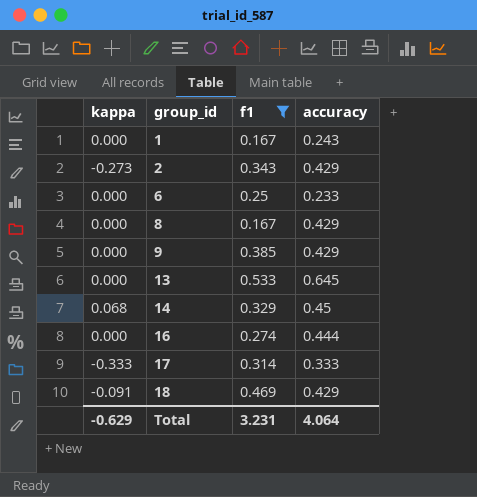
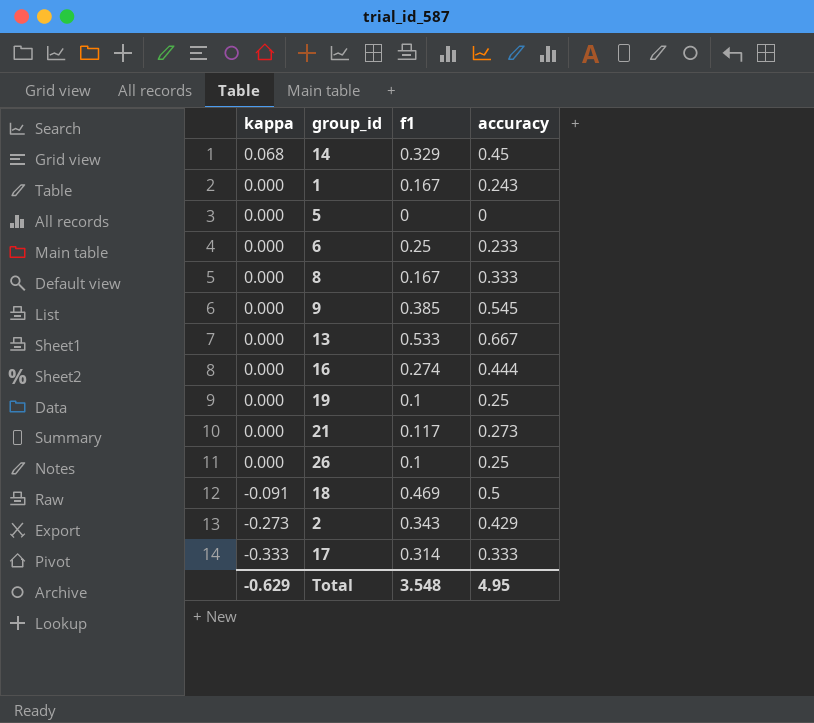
filter: f1 >= 0.167 -> none
row order: group_id ascending -> kappa descending
8 | accuracy: 0.429 -> 0.333
9 | accuracy: 0.429 -> 0.545
13 | accuracy: 0.645 -> 0.667
18 | accuracy: 0.429 -> 0.5
Total | f1: 3.231 -> 3.548
Total | accuracy: 4.064 -> 4.95

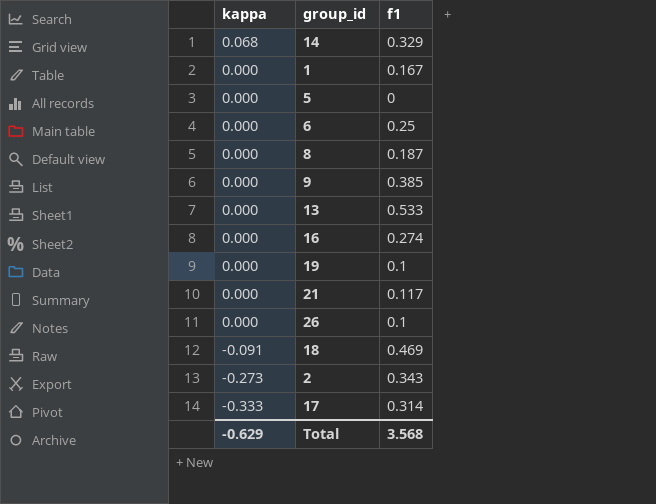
column accuracy | position: 4 -> none
8 | f1: 0.167 -> 0.187
Total | f1: 3.548 -> 3.568

